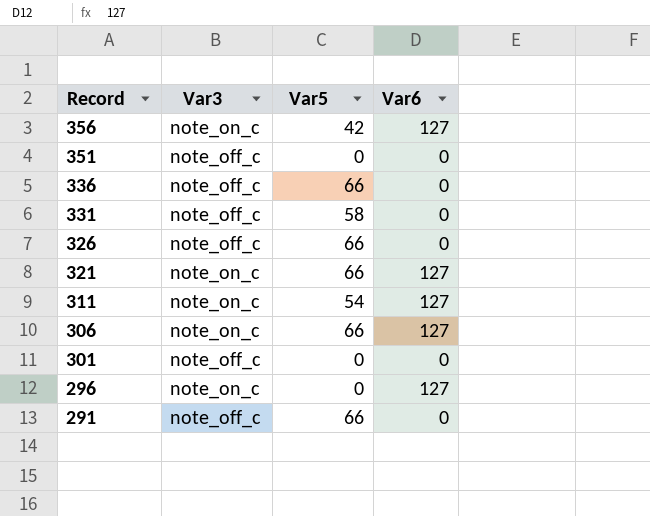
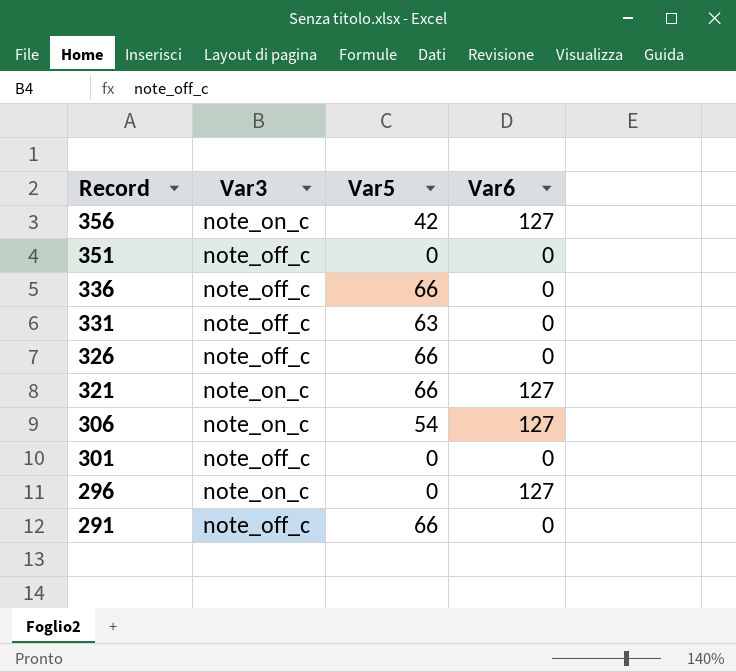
row 311: note_on_c | 54 | 127 -> none
331 | Var5: 58 -> 63
306 | Var5: 66 -> 54

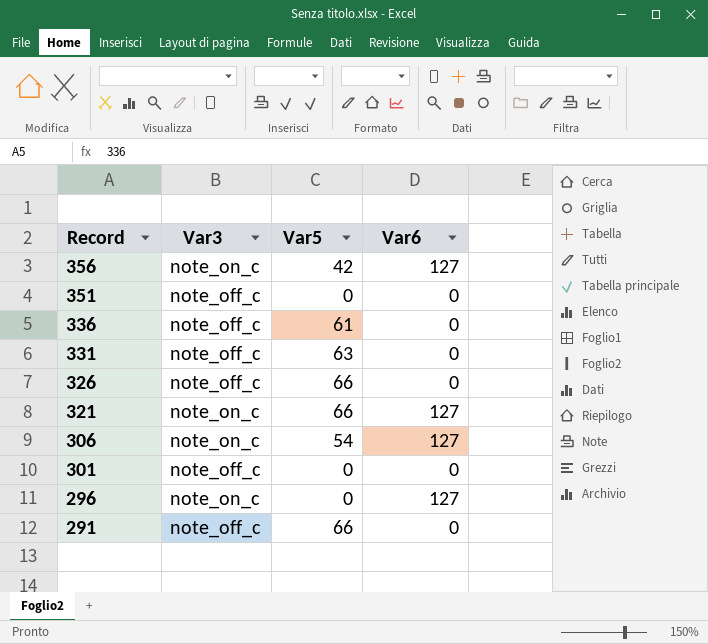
336 | Var5: 66 -> 61

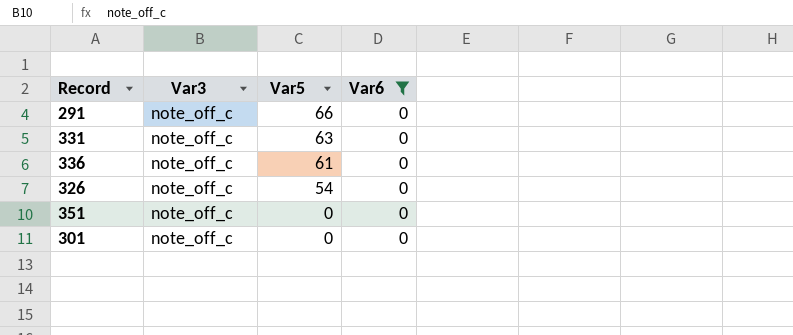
filter: none -> Var6 = 0
row order: Record descending -> Var5 descending
326 | Var5: 66 -> 54

